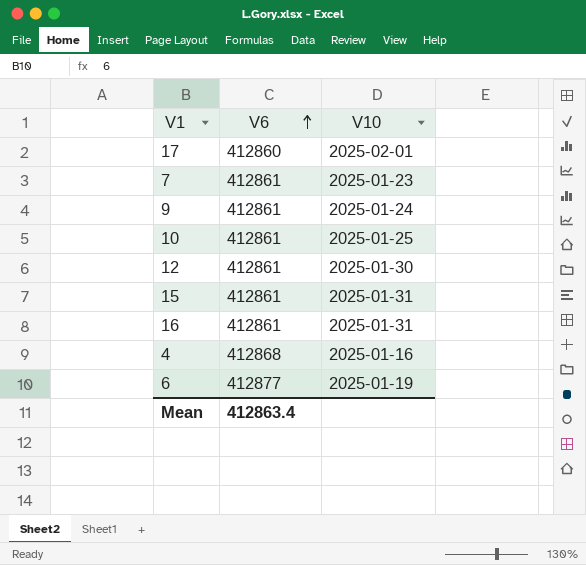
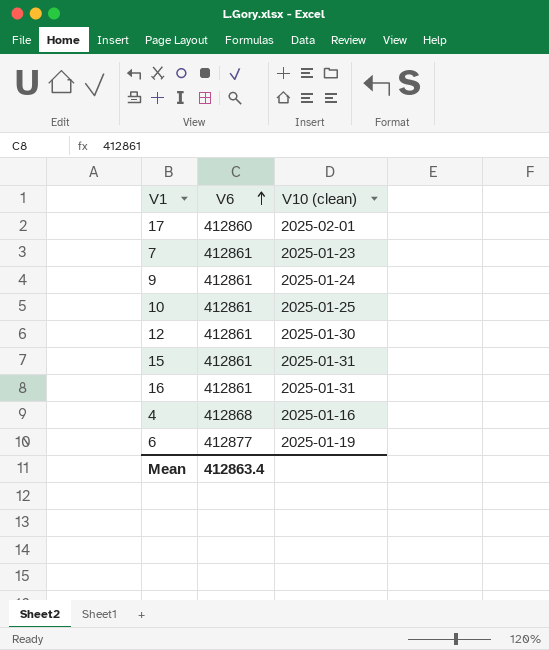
column name: V10 -> V10 (clean)

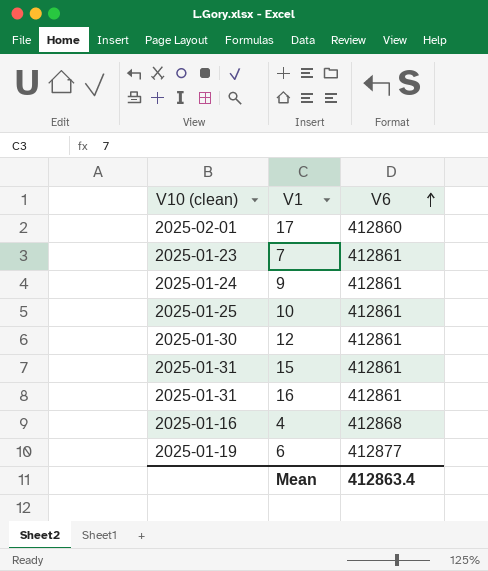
column V10 (clean) | position: 3 -> 1

